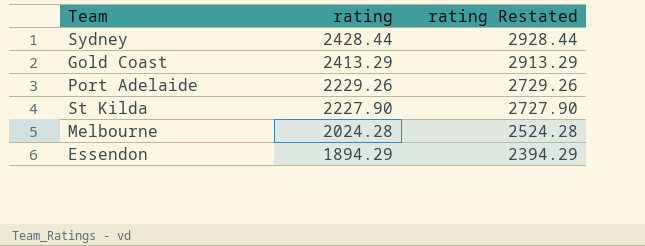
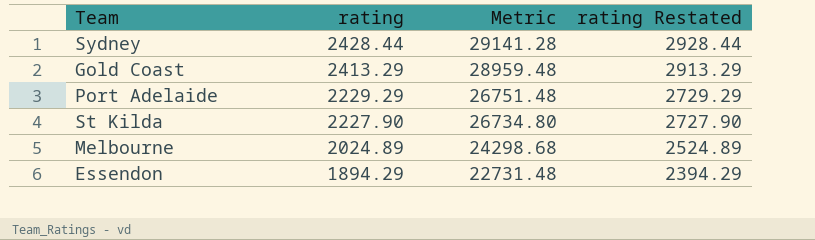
column Metric | formula: none -> [rating] * 12
Port Adelaide | rating: 2229.26 -> 2229.29
Port Adelaide | rating Restated: 2729.26 -> 2729.29
Melbourne | rating: 2024.28 -> 2024.89
Melbourne | rating Restated: 2524.28 -> 2524.89

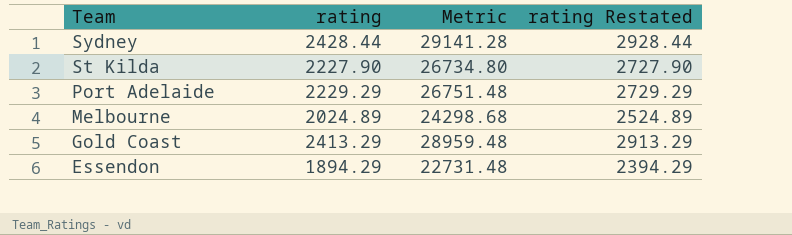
row order: rating descending -> Team descending

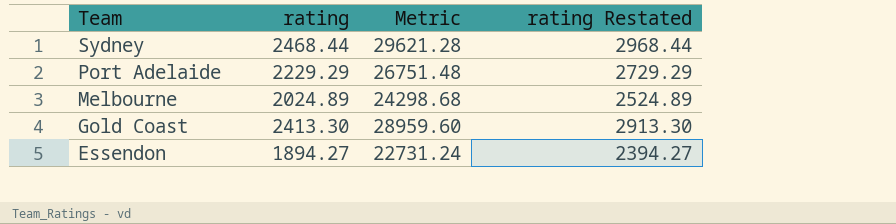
row St Kilda: 2227.90 | 26734.80 | 2727.90 -> none
Sydney | rating: 2428.44 -> 2468.44
Sydney | Metric: 29141.28 -> 29621.28
Sydney | rating Restated: 2928.44 -> 2968.44
Gold Coast | rating: 2413.29 -> 2413.30
Gold Coast | Metric: 28959.48 -> 28959.60
Gold Coast | rating Restated: 2913.29 -> 2913.30
Essendon | rating: 1894.29 -> 1894.27
Essendon | Metric: 22731.48 -> 22731.24
Essendon | rating Restated: 2394.29 -> 2394.27

